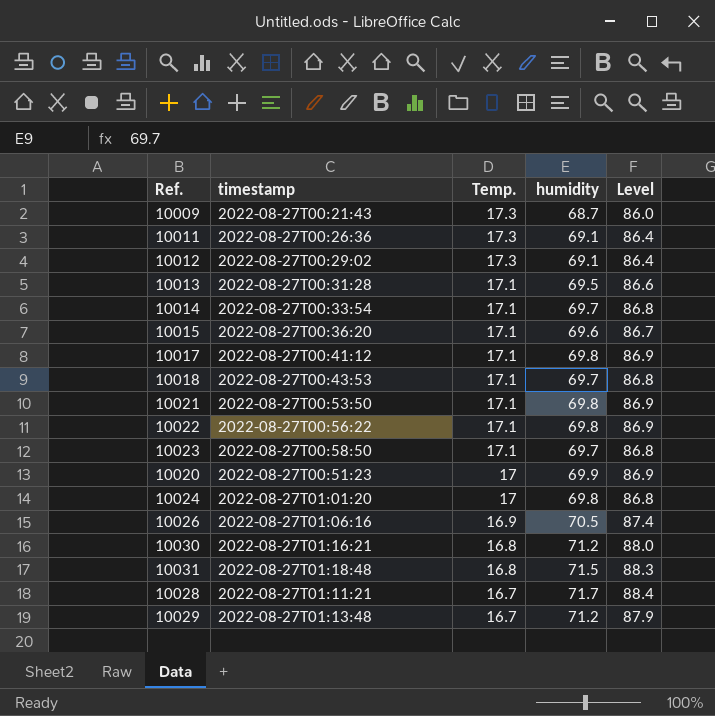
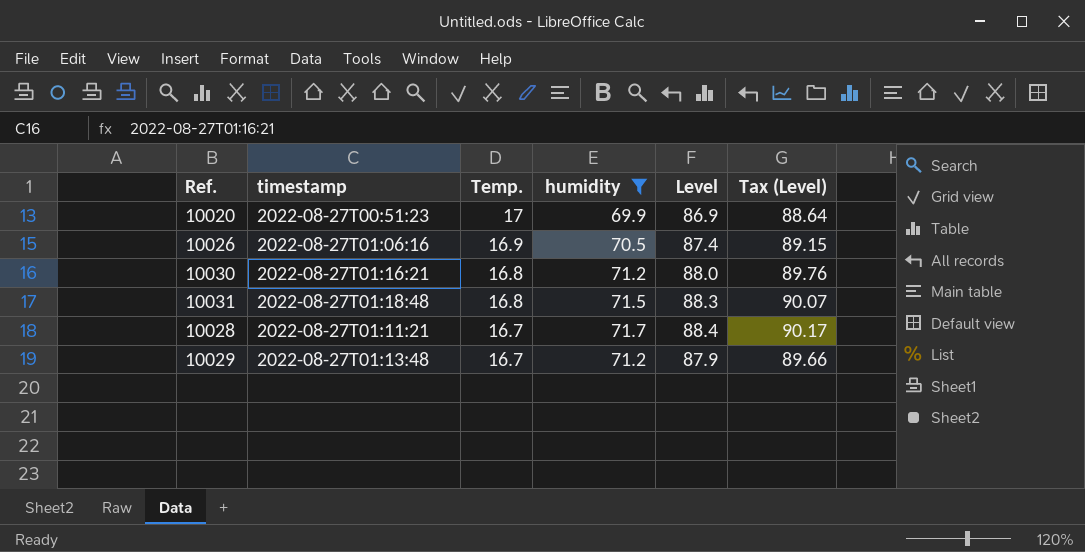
filter: none -> humidity >= 69.9
column Tax (Level) | formula: none -> [Level] * 1.02

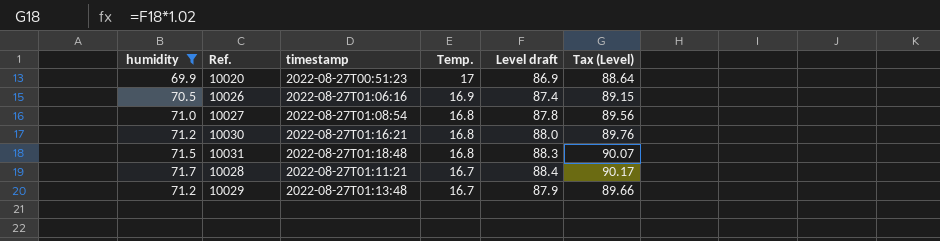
column humidity | position: 4 -> 1
column name: Level -> Level draft
row 10027: none -> 71.0 | 2022-08-27T01:08:54 | 16.8 | 87.8 | 89.56

